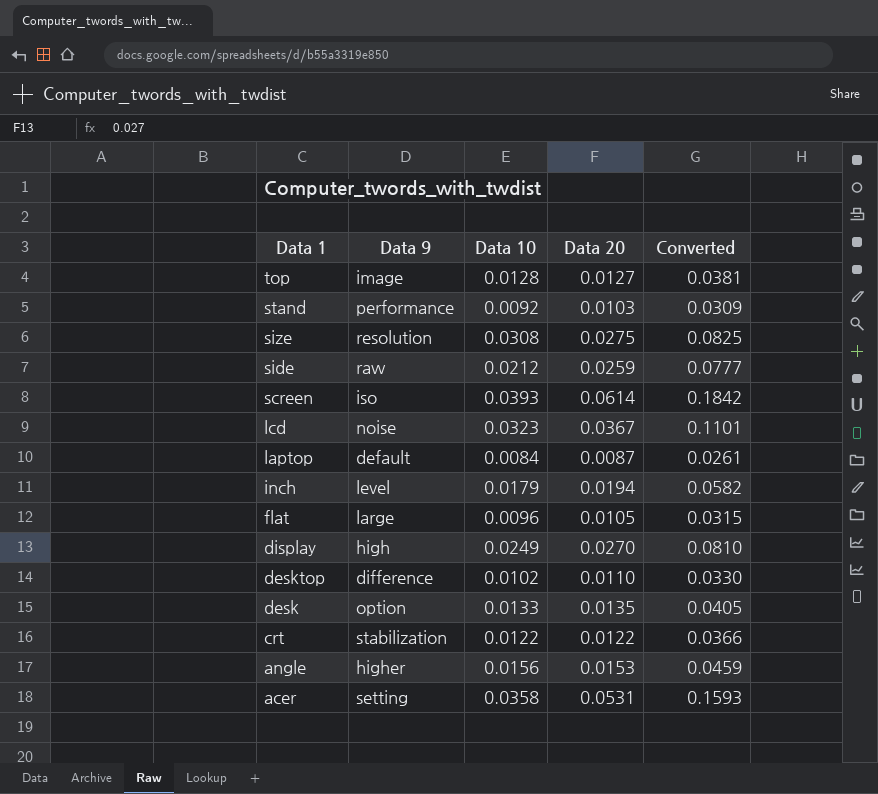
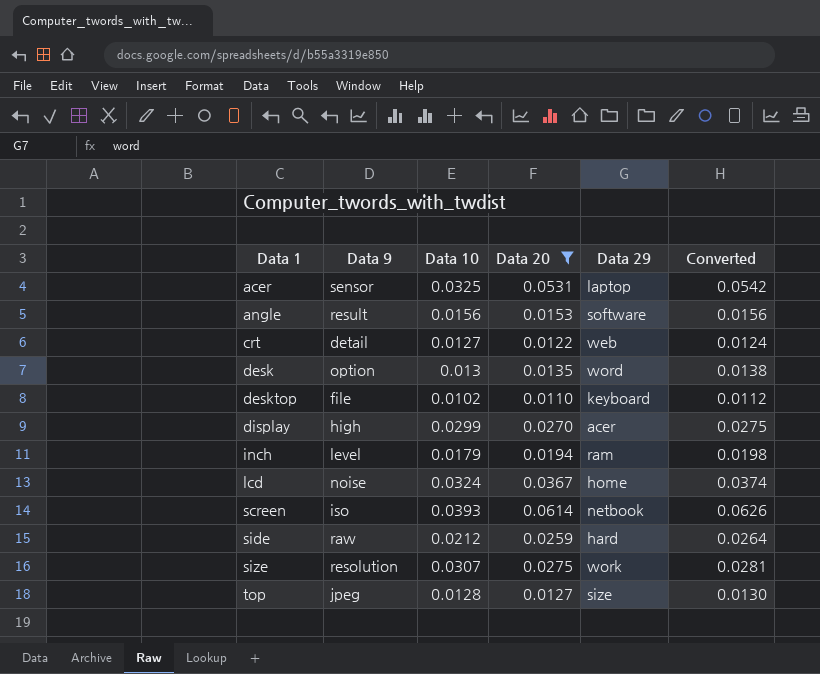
filter: none -> Data 20 >= 0.0110
row order: Data 1 descending -> Data 1 ascending
column Data 29 | position: none -> 5
column Converted | formula: [Data 20] * 3 -> [Data 20] * 1.02
acer | Data 9: setting -> sensor
acer | Data 10: 0.0358 -> 0.0325
angle | Data 9: higher -> result
crt | Data 9: stabilization -> detail
crt | Data 10: 0.0122 -> 0.0127
desk | Data 10: 0.0133 -> 0.013
desktop | Data 9: difference -> file
display | Data 10: 0.0249 -> 0.0299
lcd | Data 10: 0.0323 -> 0.0324
size | Data 10: 0.0308 -> 0.0307
top | Data 9: image -> jpeg

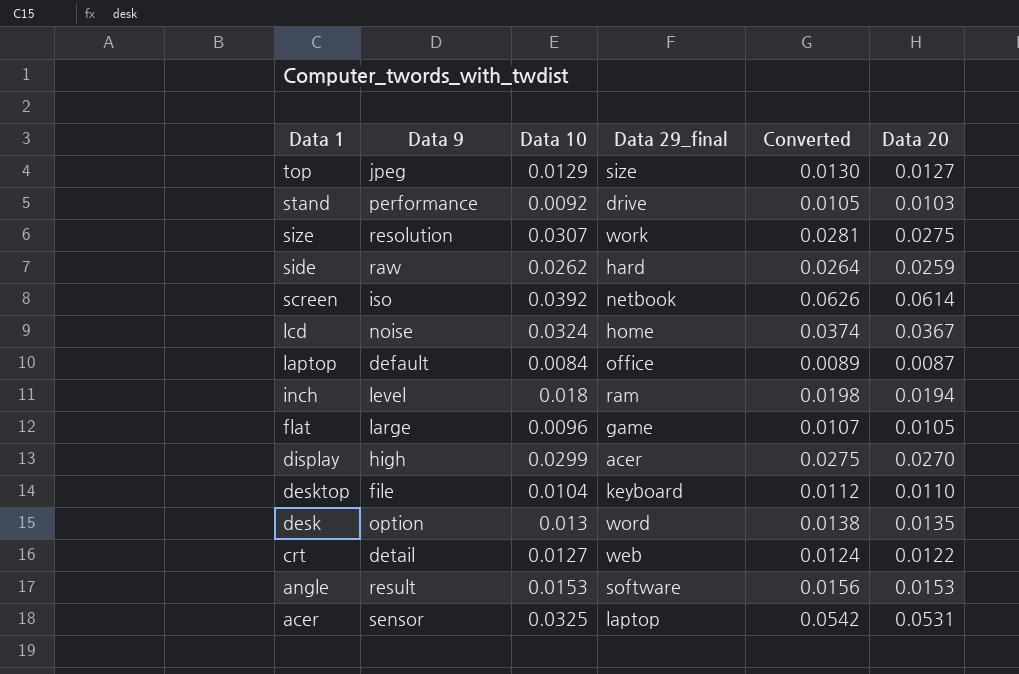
filter: Data 20 >= 0.0110 -> none
row order: Data 1 ascending -> Data 1 descending
column name: Data 29 -> Data 29_final
column Data 20 | position: 4 -> 6
top | Data 10: 0.0128 -> 0.0129
side | Data 10: 0.0212 -> 0.0262
screen | Data 10: 0.0393 -> 0.0392
inch | Data 10: 0.0179 -> 0.018
desktop | Data 10: 0.0102 -> 0.0104
angle | Data 10: 0.0156 -> 0.0153

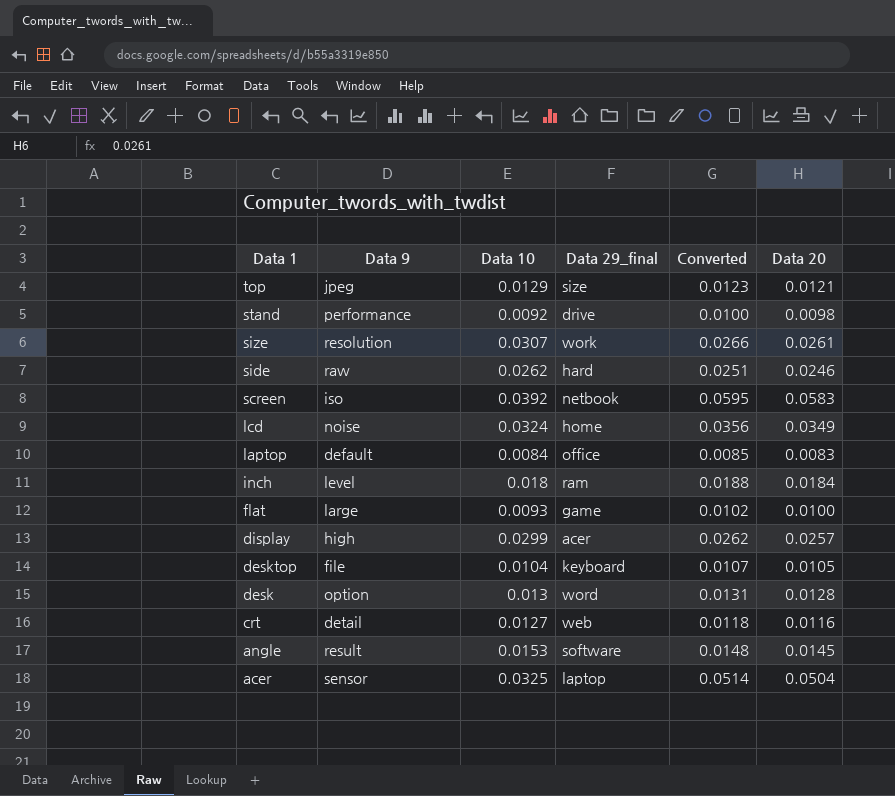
top | Converted: 0.0130 -> 0.0123
top | Data 20: 0.0127 -> 0.0121
stand | Converted: 0.0105 -> 0.0100
stand | Data 20: 0.0103 -> 0.0098
size | Converted: 0.0281 -> 0.0266
size | Data 20: 0.0275 -> 0.0261
side | Converted: 0.0264 -> 0.0251
side | Data 20: 0.0259 -> 0.0246
screen | Converted: 0.0626 -> 0.0595
screen | Data 20: 0.0614 -> 0.0583
lcd | Converted: 0.0374 -> 0.0356
lcd | Data 20: 0.0367 -> 0.0349
laptop | Converted: 0.0089 -> 0.0085
laptop | Data 20: 0.0087 -> 0.0083
inch | Converted: 0.0198 -> 0.0188
inch | Data 20: 0.0194 -> 0.0184
flat | Data 10: 0.0096 -> 0.0093
flat | Converted: 0.0107 -> 0.0102
flat | Data 20: 0.0105 -> 0.0100
display | Converted: 0.0275 -> 0.0262
display | Data 20: 0.0270 -> 0.0257
desktop | Converted: 0.0112 -> 0.0107
desktop | Data 20: 0.0110 -> 0.0105
desk | Converted: 0.0138 -> 0.0131
desk | Data 20: 0.0135 -> 0.0128
crt | Converted: 0.0124 -> 0.0118
crt | Data 20: 0.0122 -> 0.0116
angle | Converted: 0.0156 -> 0.0148
angle | Data 20: 0.0153 -> 0.0145
acer | Converted: 0.0542 -> 0.0514
acer | Data 20: 0.0531 -> 0.0504

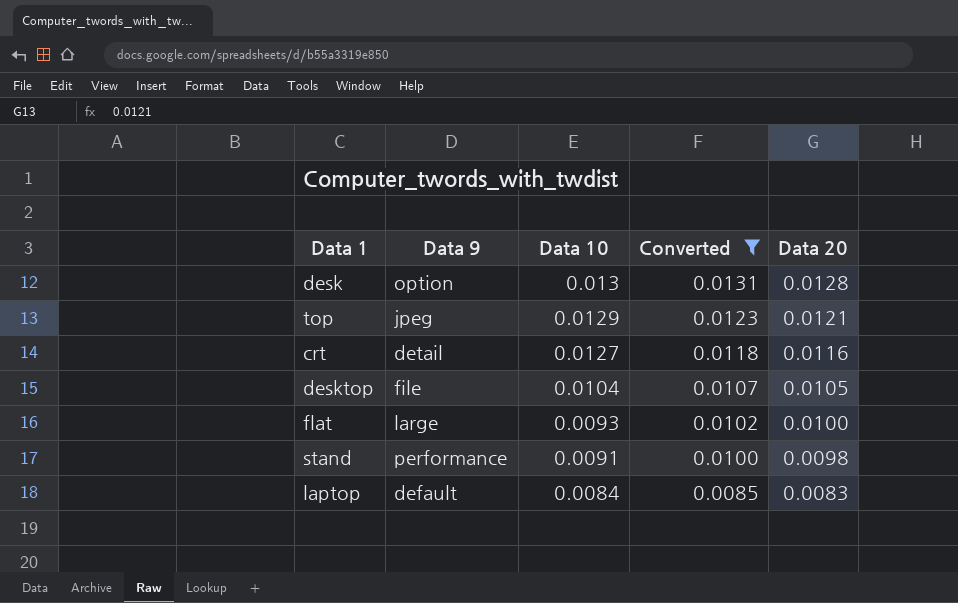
filter: none -> Converted <= 0.0131
row order: Data 1 descending -> Data 10 descending
column Data 29_final | position: 4 -> none
stand | Data 10: 0.0092 -> 0.0091

